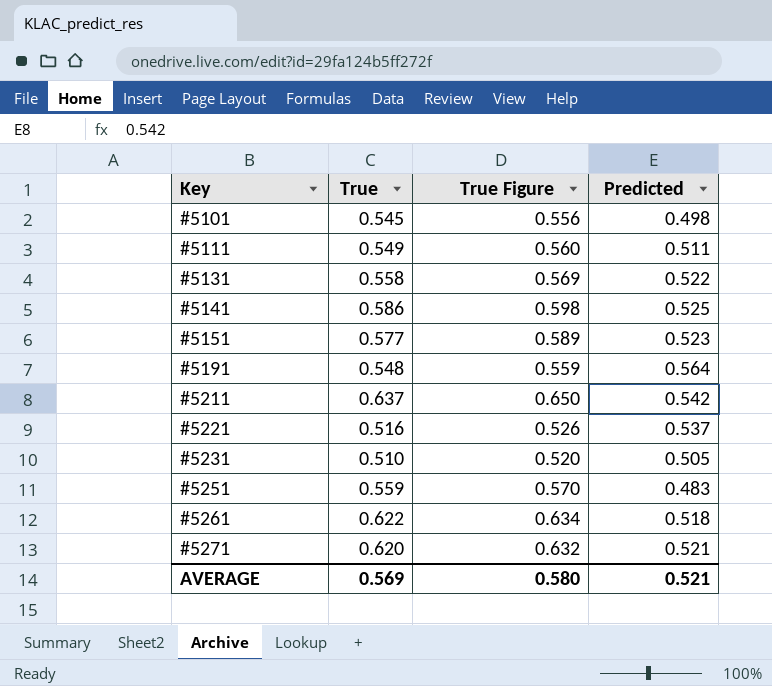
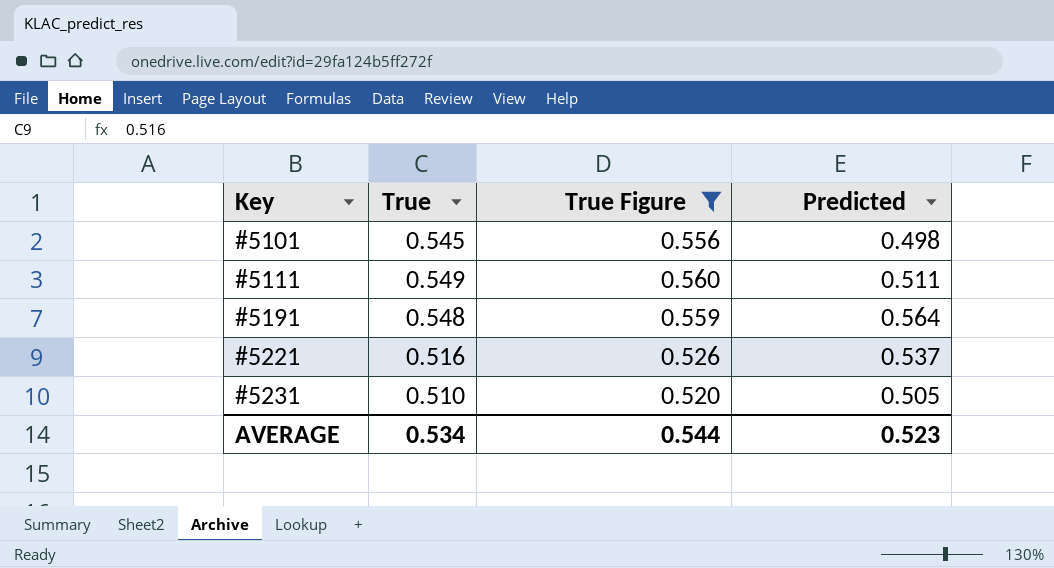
filter: none -> True Figure <= 0.560
AVERAGE | True: 0.569 -> 0.534
AVERAGE | True Figure: 0.580 -> 0.544
AVERAGE | Predicted: 0.521 -> 0.523

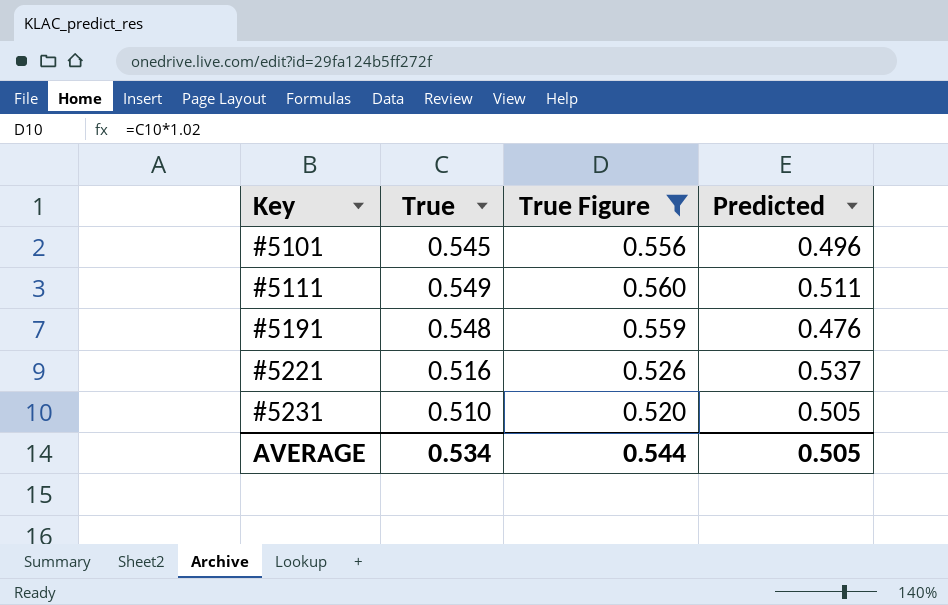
#5101 | Predicted: 0.498 -> 0.496
#5191 | Predicted: 0.564 -> 0.476
AVERAGE | Predicted: 0.523 -> 0.505

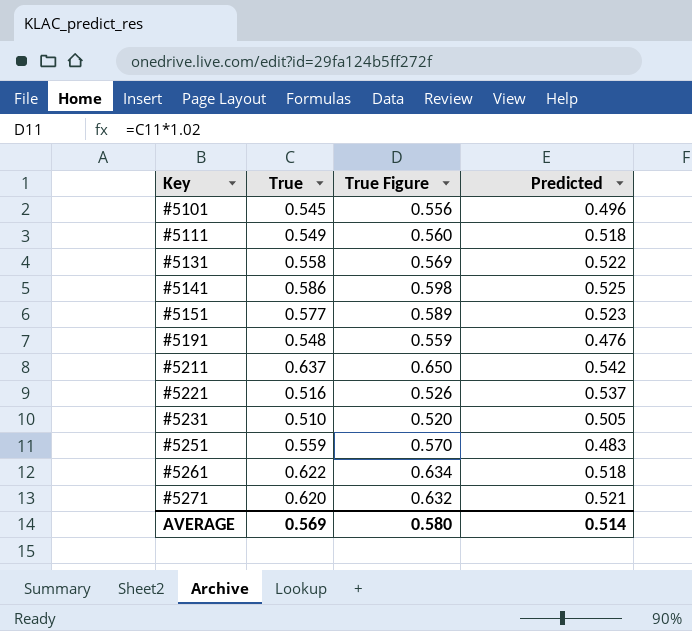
filter: True Figure <= 0.560 -> none
#5111 | Predicted: 0.511 -> 0.518
AVERAGE | True: 0.534 -> 0.569
AVERAGE | True Figure: 0.544 -> 0.580
AVERAGE | Predicted: 0.505 -> 0.514

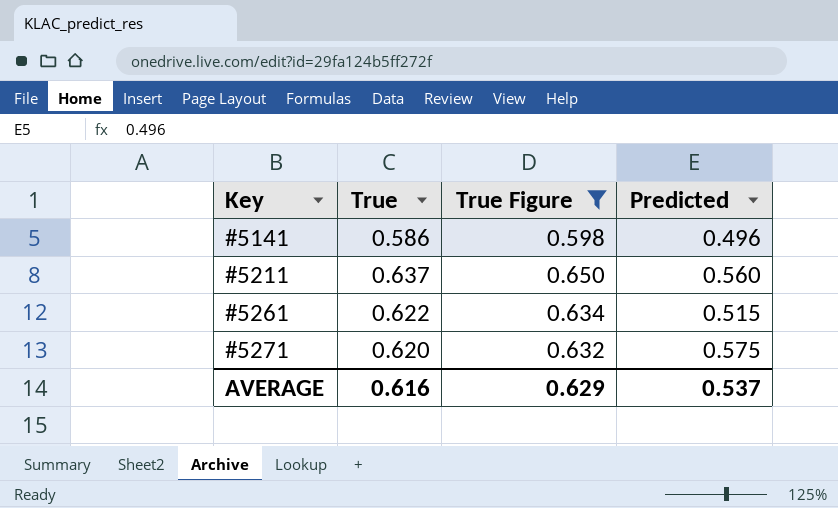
filter: none -> True Figure >= 0.598
#5141 | Predicted: 0.525 -> 0.496
#5211 | Predicted: 0.542 -> 0.560
#5261 | Predicted: 0.518 -> 0.515
#5271 | Predicted: 0.521 -> 0.575
AVERAGE | True: 0.569 -> 0.616
AVERAGE | True Figure: 0.580 -> 0.629
AVERAGE | Predicted: 0.514 -> 0.537

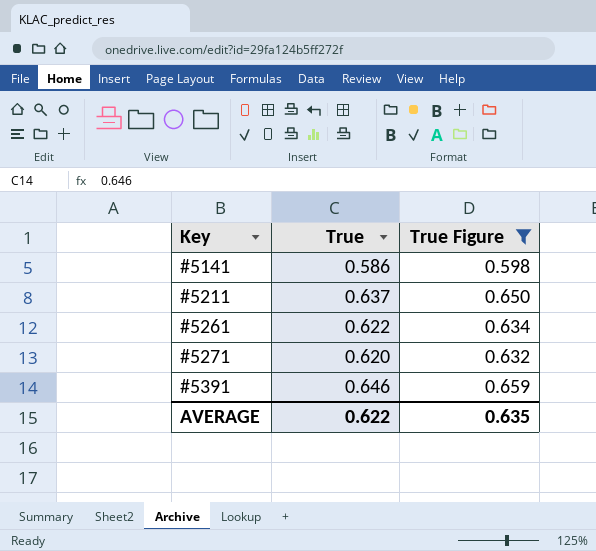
column Predicted | position: 4 -> none
row #5391: none -> 0.646 | 0.659
AVERAGE | True: 0.616 -> 0.622
AVERAGE | True Figure: 0.629 -> 0.635

